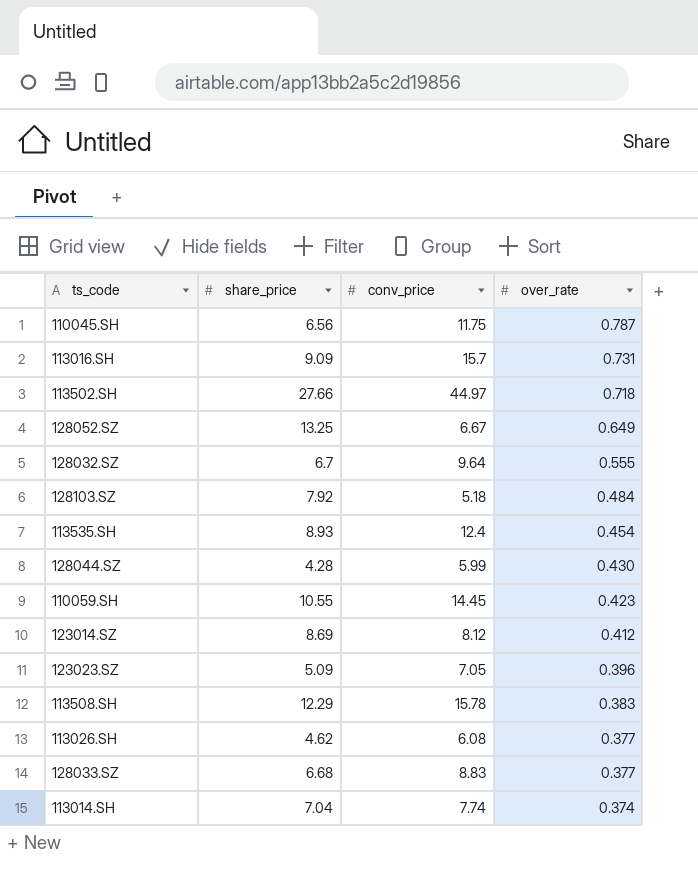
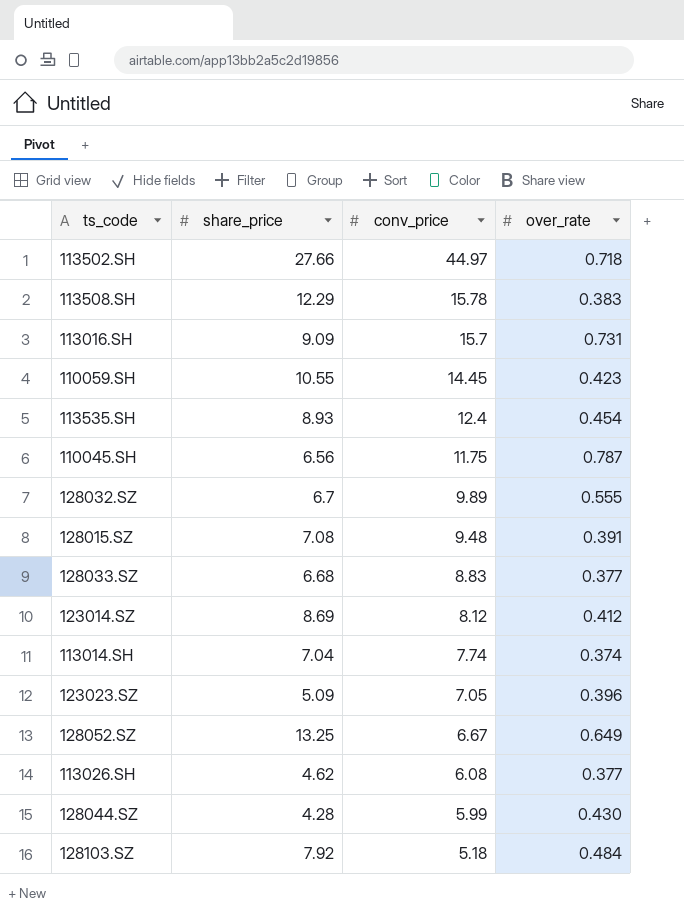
row order: over_rate descending -> conv_price descending
128032.SZ | conv_price: 9.64 -> 9.89
row 128015.SZ: none -> 7.08 | 9.48 | 0.391

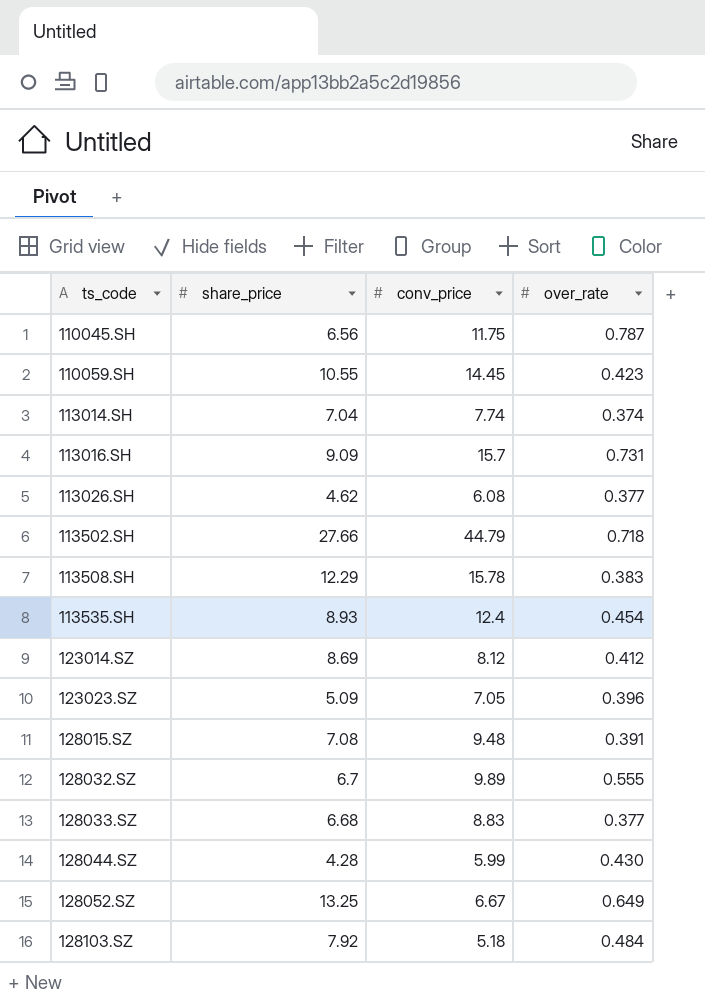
row order: conv_price descending -> ts_code ascending
113502.SH | conv_price: 44.97 -> 44.79

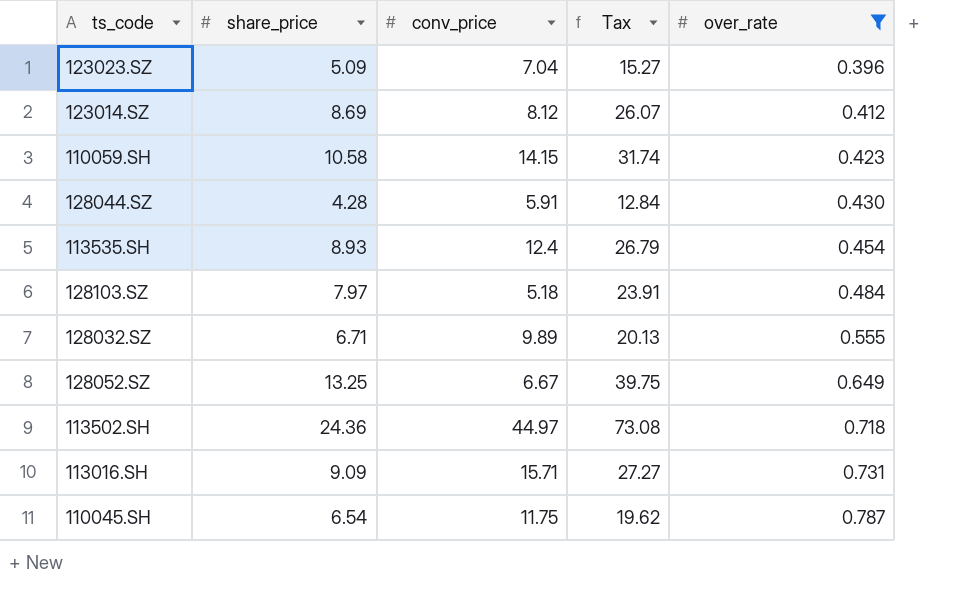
filter: none -> over_rate >= 0.396
row order: ts_code ascending -> over_rate ascending
column Tax | formula: none -> [share_price] * 3
123023.SZ | conv_price: 7.05 -> 7.04
110059.SH | share_price: 10.55 -> 10.58
110059.SH | conv_price: 14.45 -> 14.15
128044.SZ | conv_price: 5.99 -> 5.91
128103.SZ | share_price: 7.92 -> 7.97
128032.SZ | share_price: 6.7 -> 6.71
113502.SH | share_price: 27.66 -> 24.36
113502.SH | conv_price: 44.79 -> 44.97
113016.SH | conv_price: 15.7 -> 15.71
110045.SH | share_price: 6.56 -> 6.54

